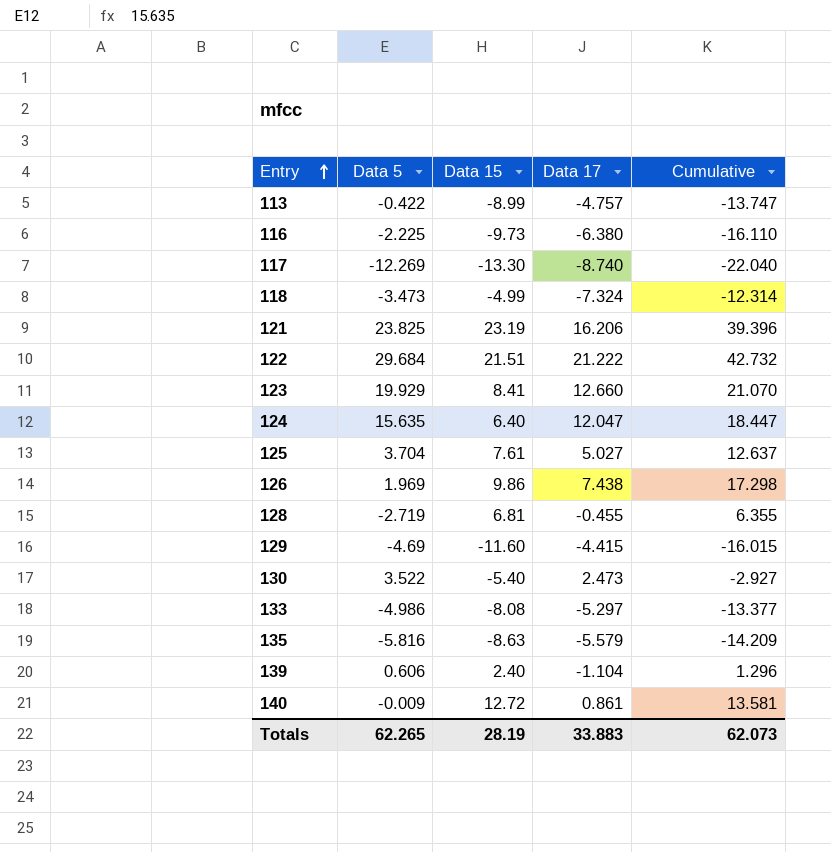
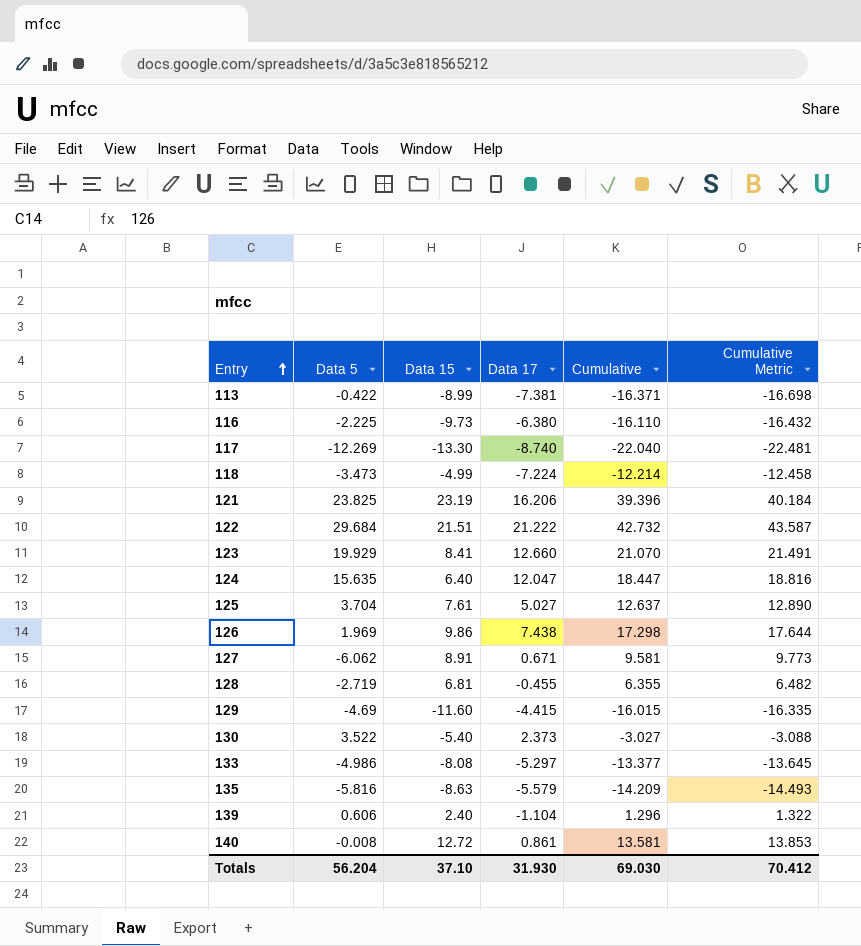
column Cumulative Metric | formula: none -> [Cumulative] * 1.02
113 | Data 17: -4.757 -> -7.381
113 | Cumulative: -13.747 -> -16.371
118 | Data 17: -7.324 -> -7.224
118 | Cumulative: -12.314 -> -12.214
row 127: none -> -6.062 | 8.91 | 0.671 | 9.581 | 9.773
130 | Data 17: 2.473 -> 2.373
130 | Cumulative: -2.927 -> -3.027
140 | Data 5: -0.009 -> -0.008
Totals | Data 5: 62.265 -> 56.204
Totals | Data 15: 28.19 -> 37.10
Totals | Data 17: 33.883 -> 31.930
Totals | Cumulative: 62.073 -> 69.030

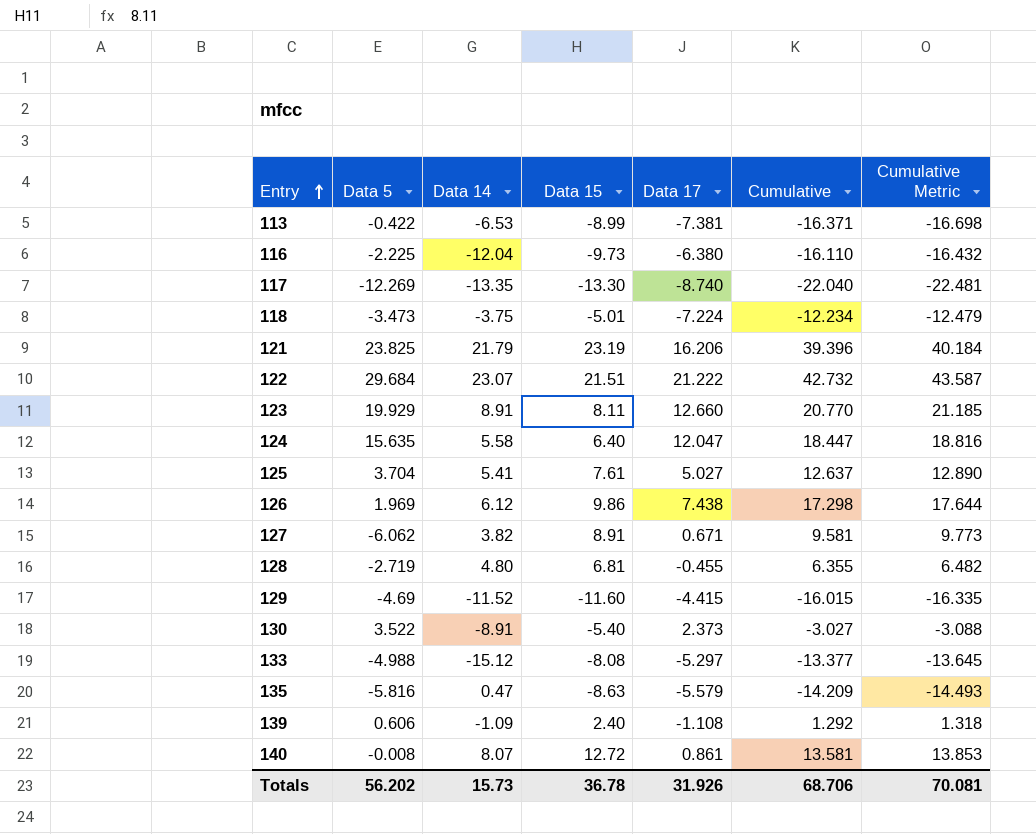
column Data 14 | position: none -> 3
118 | Data 15: -4.99 -> -5.01
118 | Cumulative: -12.214 -> -12.234
118 | Cumulative Metric: -12.458 -> -12.479
123 | Data 15: 8.41 -> 8.11
123 | Cumulative: 21.070 -> 20.770
123 | Cumulative Metric: 21.491 -> 21.185
133 | Data 5: -4.986 -> -4.988
139 | Data 17: -1.104 -> -1.108
139 | Cumulative: 1.296 -> 1.292
139 | Cumulative Metric: 1.322 -> 1.318
Totals | Data 5: 56.204 -> 56.202
Totals | Data 15: 37.10 -> 36.78
Totals | Data 17: 31.930 -> 31.926
Totals | Cumulative: 69.030 -> 68.706
Totals | Cumulative Metric: 70.412 -> 70.081

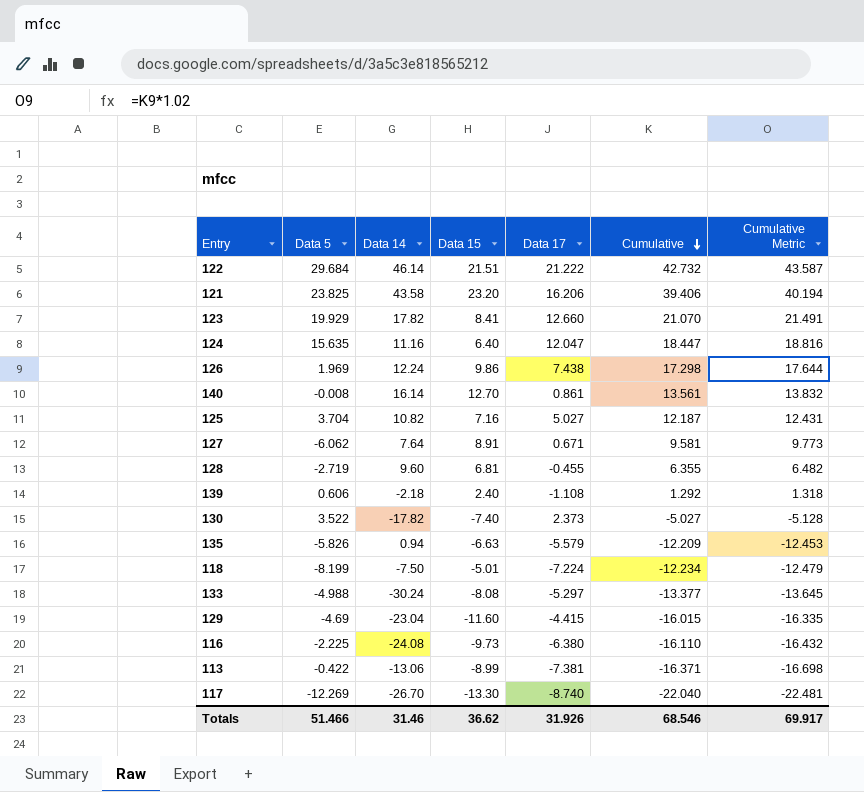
row order: Entry ascending -> Cumulative descending
122 | Data 14: 23.07 -> 46.14
121 | Data 14: 21.79 -> 43.58
121 | Data 15: 23.19 -> 23.20
121 | Cumulative: 39.396 -> 39.406
121 | Cumulative Metric: 40.184 -> 40.194
123 | Data 14: 8.91 -> 17.82
123 | Data 15: 8.11 -> 8.41
123 | Cumulative: 20.770 -> 21.070
123 | Cumulative Metric: 21.185 -> 21.491
124 | Data 14: 5.58 -> 11.16
126 | Data 14: 6.12 -> 12.24
140 | Data 14: 8.07 -> 16.14
140 | Data 15: 12.72 -> 12.70
140 | Cumulative: 13.581 -> 13.561
140 | Cumulative Metric: 13.853 -> 13.832
125 | Data 14: 5.41 -> 10.82
125 | Data 15: 7.61 -> 7.16
125 | Cumulative: 12.637 -> 12.187
125 | Cumulative Metric: 12.890 -> 12.431
127 | Data 14: 3.82 -> 7.64
128 | Data 14: 4.80 -> 9.60
139 | Data 14: -1.09 -> -2.18
130 | Data 14: -8.91 -> -17.82
130 | Data 15: -5.40 -> -7.40
130 | Cumulative: -3.027 -> -5.027
130 | Cumulative Metric: -3.088 -> -5.128
135 | Data 5: -5.816 -> -5.826
135 | Data 14: 0.47 -> 0.94
135 | Data 15: -8.63 -> -6.63
135 | Cumulative: -14.209 -> -12.209
135 | Cumulative Metric: -14.493 -> -12.453
118 | Data 5: -3.473 -> -8.199
118 | Data 14: -3.75 -> -7.50
133 | Data 14: -15.12 -> -30.24
129 | Data 14: -11.52 -> -23.04
116 | Data 14: -12.04 -> -24.08
113 | Data 14: -6.53 -> -13.06
117 | Data 14: -13.35 -> -26.70
Totals | Data 5: 56.202 -> 51.466
Totals | Data 14: 15.73 -> 31.46
Totals | Data 15: 36.78 -> 36.62
Totals | Cumulative: 68.706 -> 68.546
Totals | Cumulative Metric: 70.081 -> 69.917

